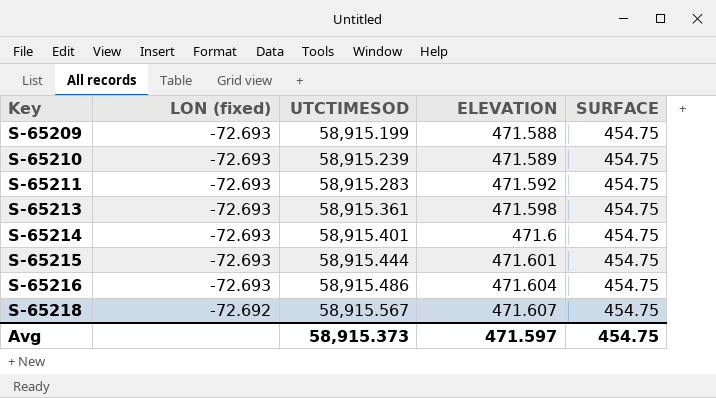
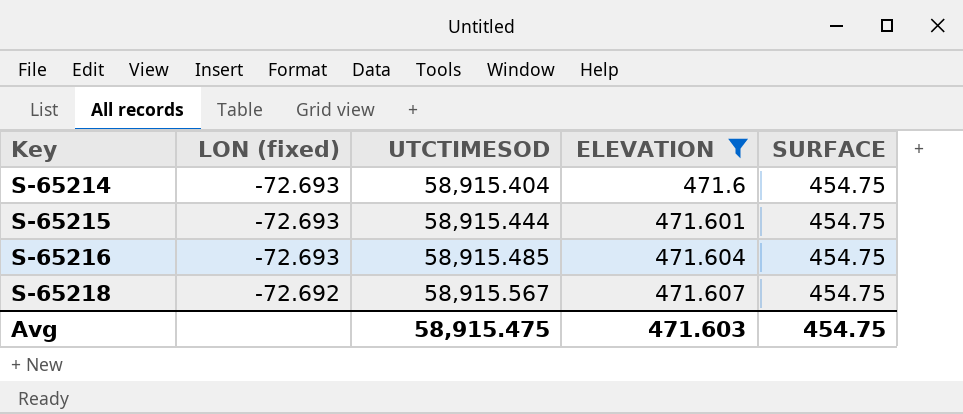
filter: none -> ELEVATION >= 471.6
S-65214 | UTCTIMESOD: 58,915.401 -> 58,915.404
S-65216 | UTCTIMESOD: 58,915.486 -> 58,915.485
Avg | UTCTIMESOD: 58,915.373 -> 58,915.475
Avg | ELEVATION: 471.597 -> 471.603

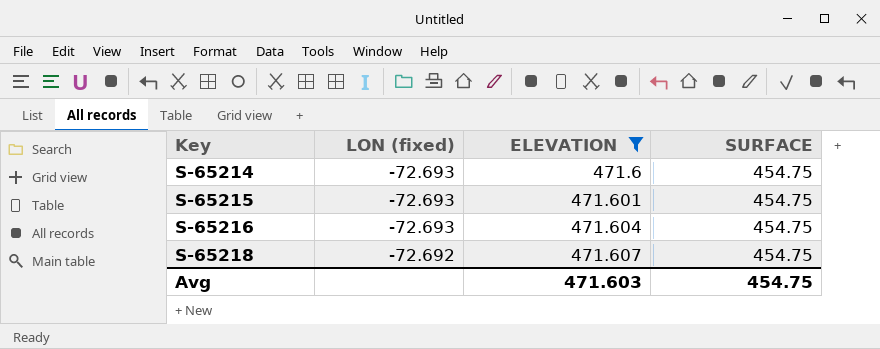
column UTCTIMESOD | position: 3 -> none

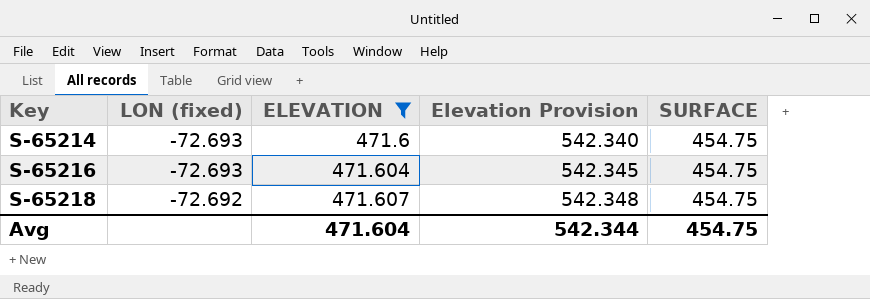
column Elevation Provision | formula: none -> [ELEVATION] * 1.15
row S-65215: -72.693 | 471.601 | 454.75 -> none
Avg | ELEVATION: 471.603 -> 471.604

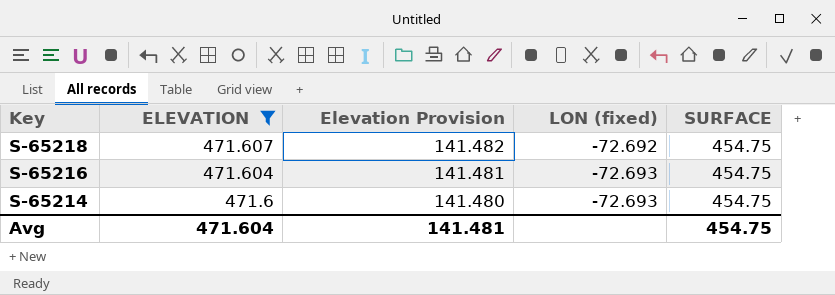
row order: Key ascending -> Key descending
column Elevation Provision | formula: [ELEVATION] * 1.15 -> [ELEVATION] * 0.3
column LON (fixed) | position: 2 -> 4
Avg | Elevation Provision: 542.344 -> 141.481

